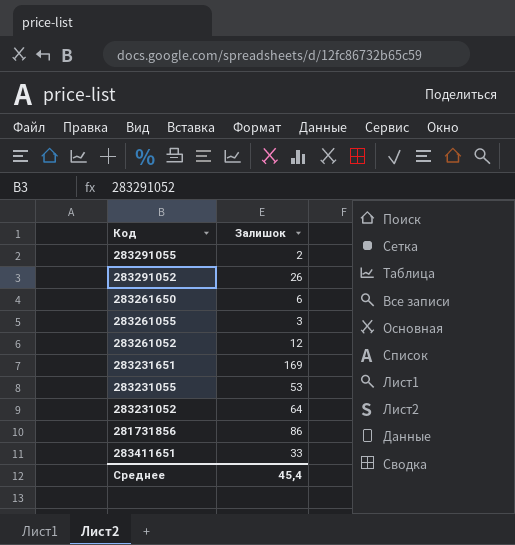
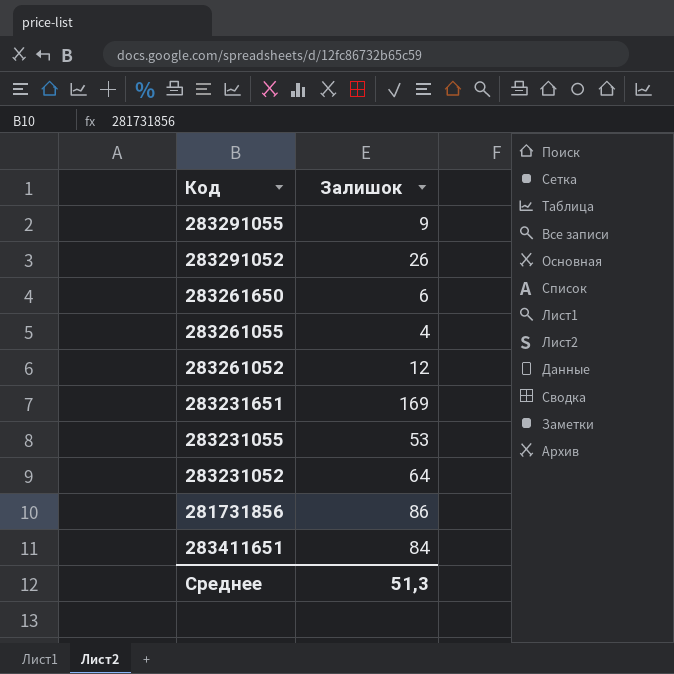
283291055 | Залишок: 2 -> 9
283261055 | Залишок: 3 -> 4
283411651 | Залишок: 33 -> 84
Среднее | Залишок: 45,4 -> 51,3

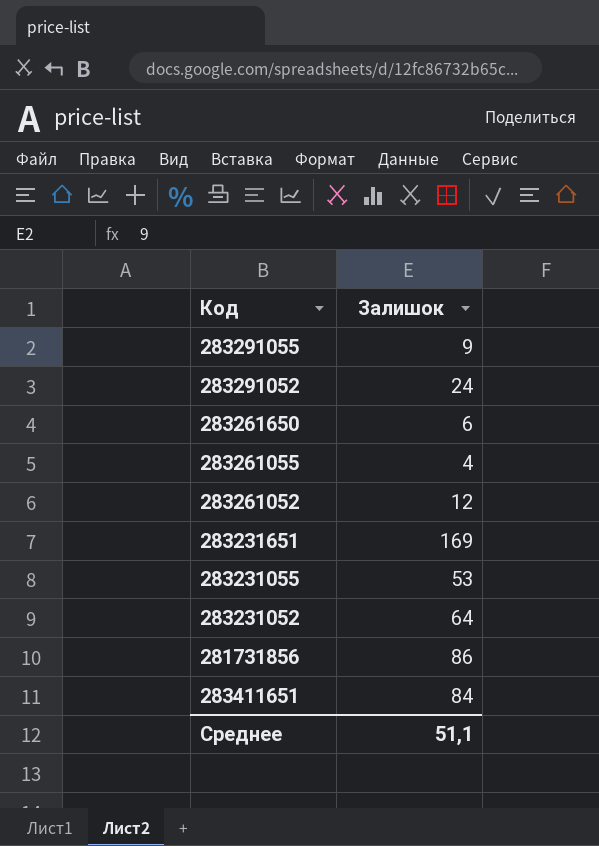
283291052 | Залишок: 26 -> 24
Среднее | Залишок: 51,3 -> 51,1

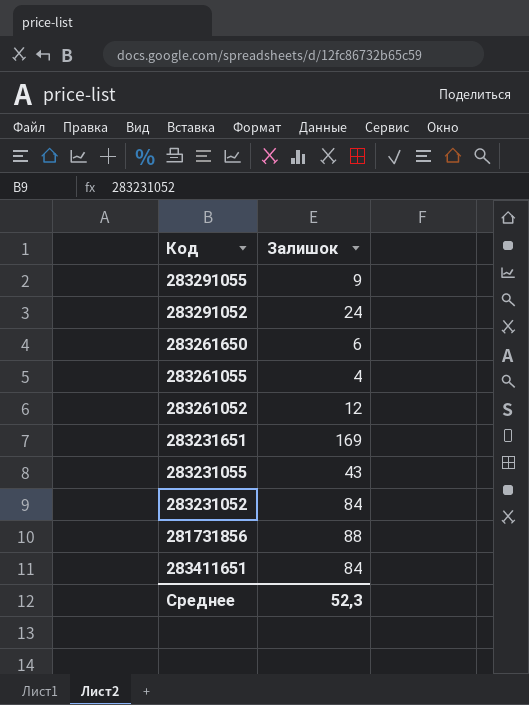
283231055 | Залишок: 53 -> 43
283231052 | Залишок: 64 -> 84
281731856 | Залишок: 86 -> 88
Среднее | Залишок: 51,1 -> 52,3

